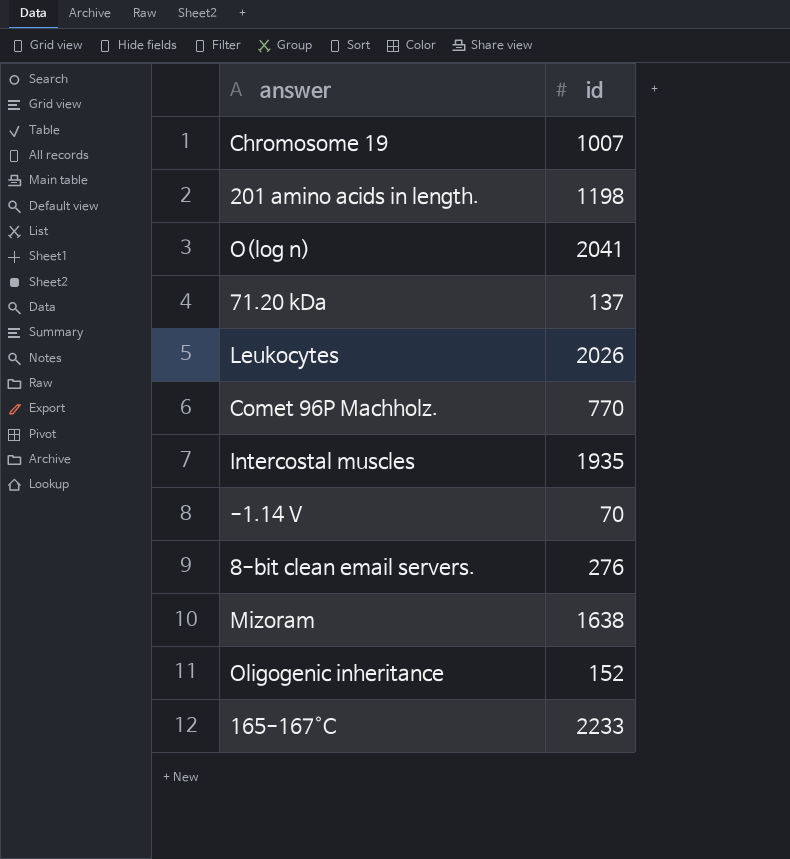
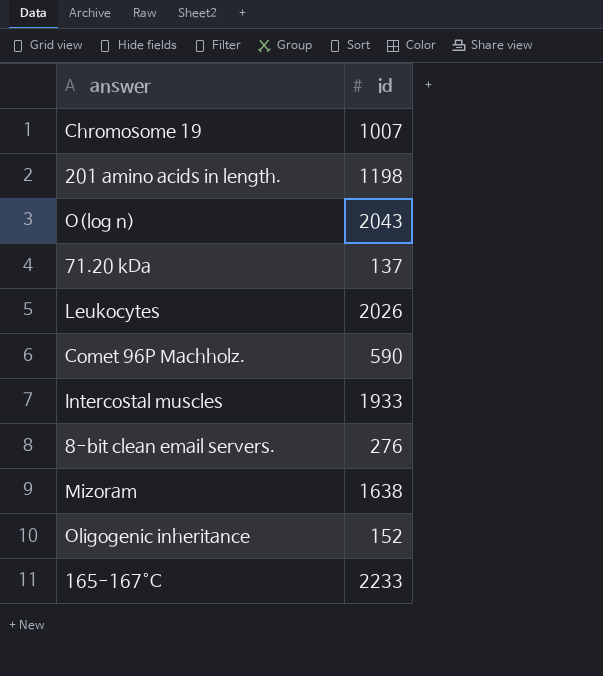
row -1.14 V: 70 -> none
O(log n) | id: 2041 -> 2043
Comet 96P Machholz. | id: 770 -> 590
Intercostal muscles | id: 1935 -> 1933

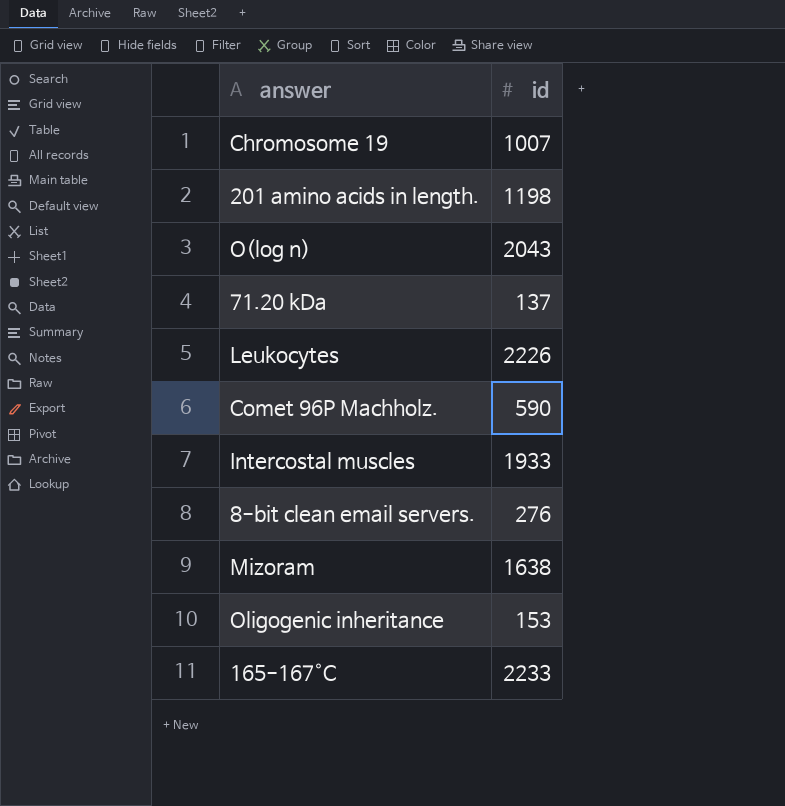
Leukocytes | id: 2026 -> 2226
Oligogenic inheritance | id: 152 -> 153

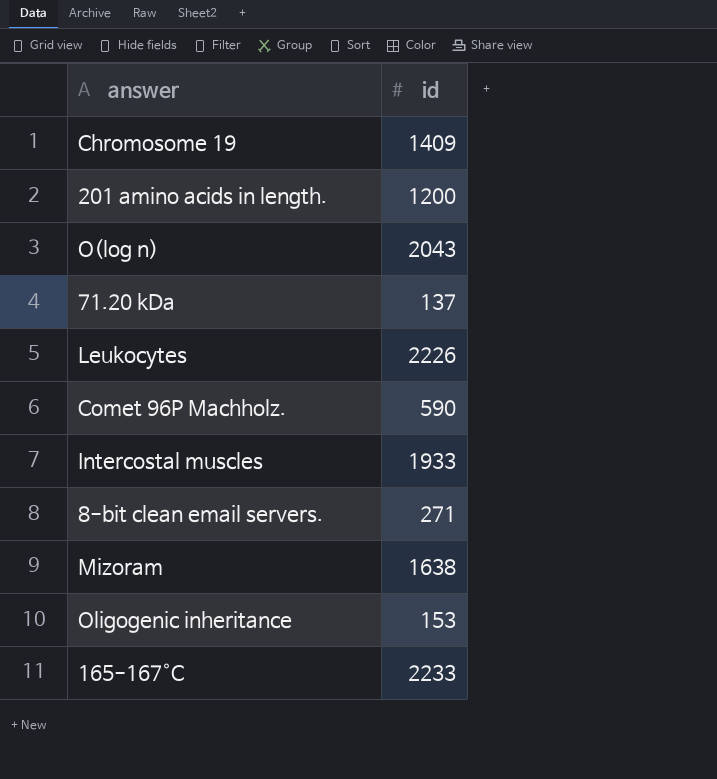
Chromosome 19 | id: 1007 -> 1409
201 amino acids in length. | id: 1198 -> 1200
8-bit clean email servers. | id: 276 -> 271

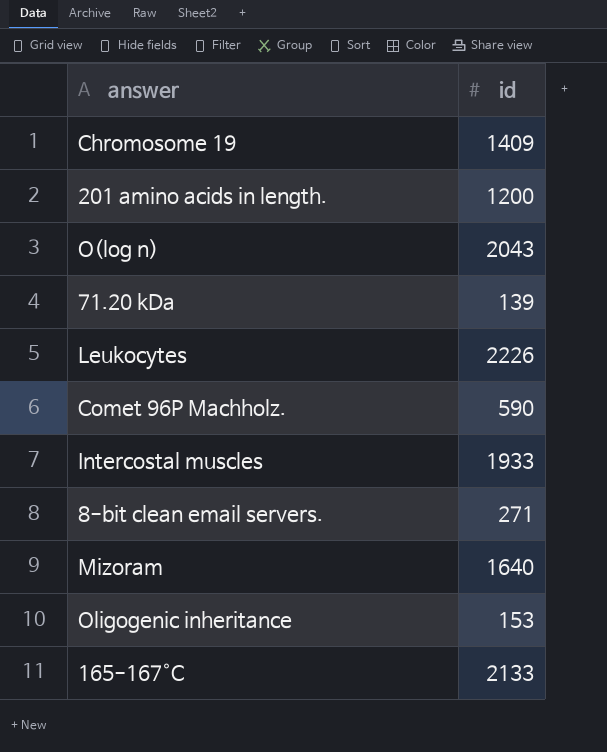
71.20 kDa | id: 137 -> 139
Mizoram | id: 1638 -> 1640
165-167°C | id: 2233 -> 2133

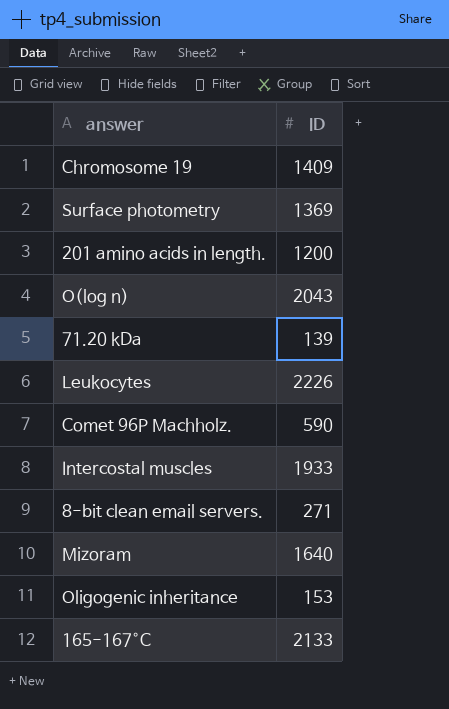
column name: id -> ID
row Surface photometry: none -> 1369

